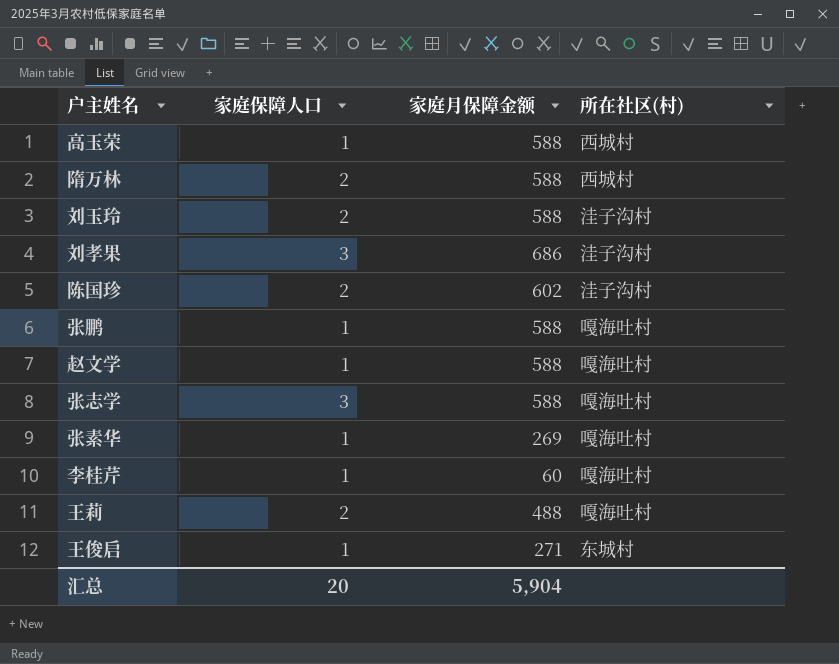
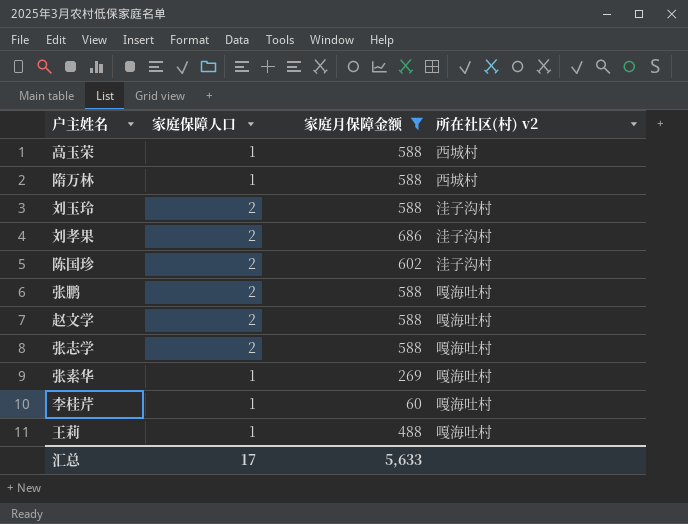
filter: none -> 家庭月保障金额 != 271
column name: 所在社区(村) -> 所在社区(村) v2
隋万林 | 家庭保障人口: 2 -> 1
刘孝果 | 家庭保障人口: 3 -> 2
张鹏 | 家庭保障人口: 1 -> 2
赵文学 | 家庭保障人口: 1 -> 2
张志学 | 家庭保障人口: 3 -> 2
王莉 | 家庭保障人口: 2 -> 1
汇总 | 家庭保障人口: 20 -> 17
汇总 | 家庭月保障金额: 5,904 -> 5,633

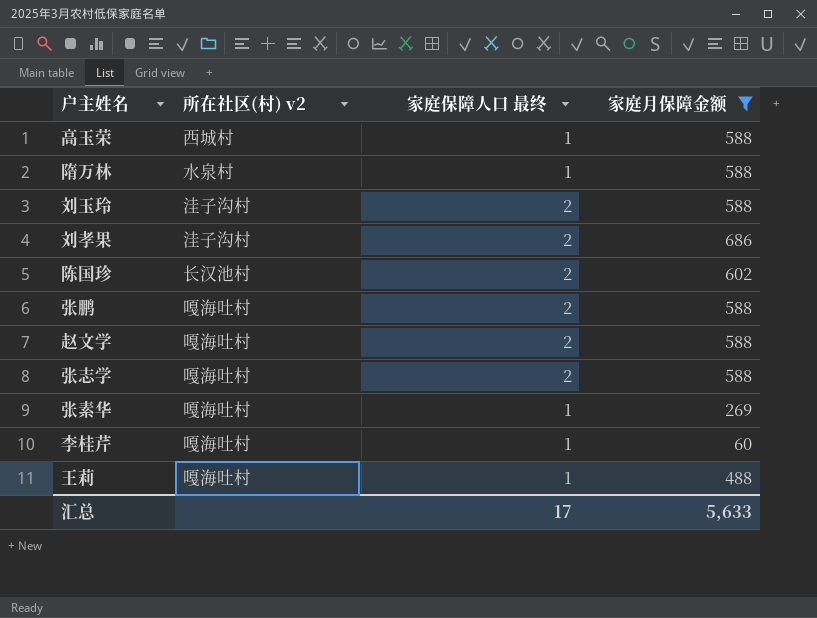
column 所在社区(村) v2 | position: 4 -> 2
column name: 家庭保障人口 -> 家庭保障人口 最终
隋万林 | 所在社区(村) v2: 西城村 -> 水泉村
陈国珍 | 所在社区(村) v2: 洼子沟村 -> 长汉池村

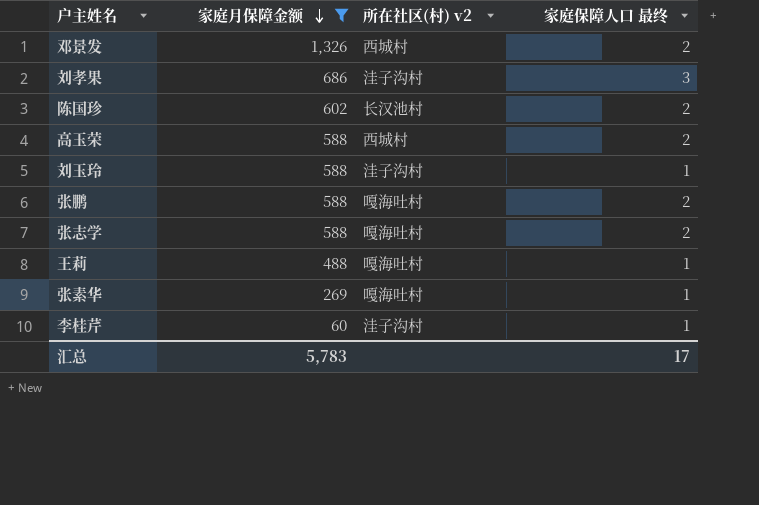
row order: none -> 家庭月保障金额 descending
column 家庭月保障金额 | position: 4 -> 2
row 隋万林: 水泉村 | 1 | 588 -> none
row 赵文学: 嘎海吐村 | 2 | 588 -> none
row 邓景发: none -> 1,326 | 西城村 | 2
刘孝果 | 家庭保障人口 最终: 2 -> 3
高玉荣 | 家庭保障人口 最终: 1 -> 2
刘玉玲 | 家庭保障人口 最终: 2 -> 1
李桂芹 | 所在社区(村) v2: 嘎海吐村 -> 洼子沟村
汇总 | 家庭月保障金额: 5,633 -> 5,783

